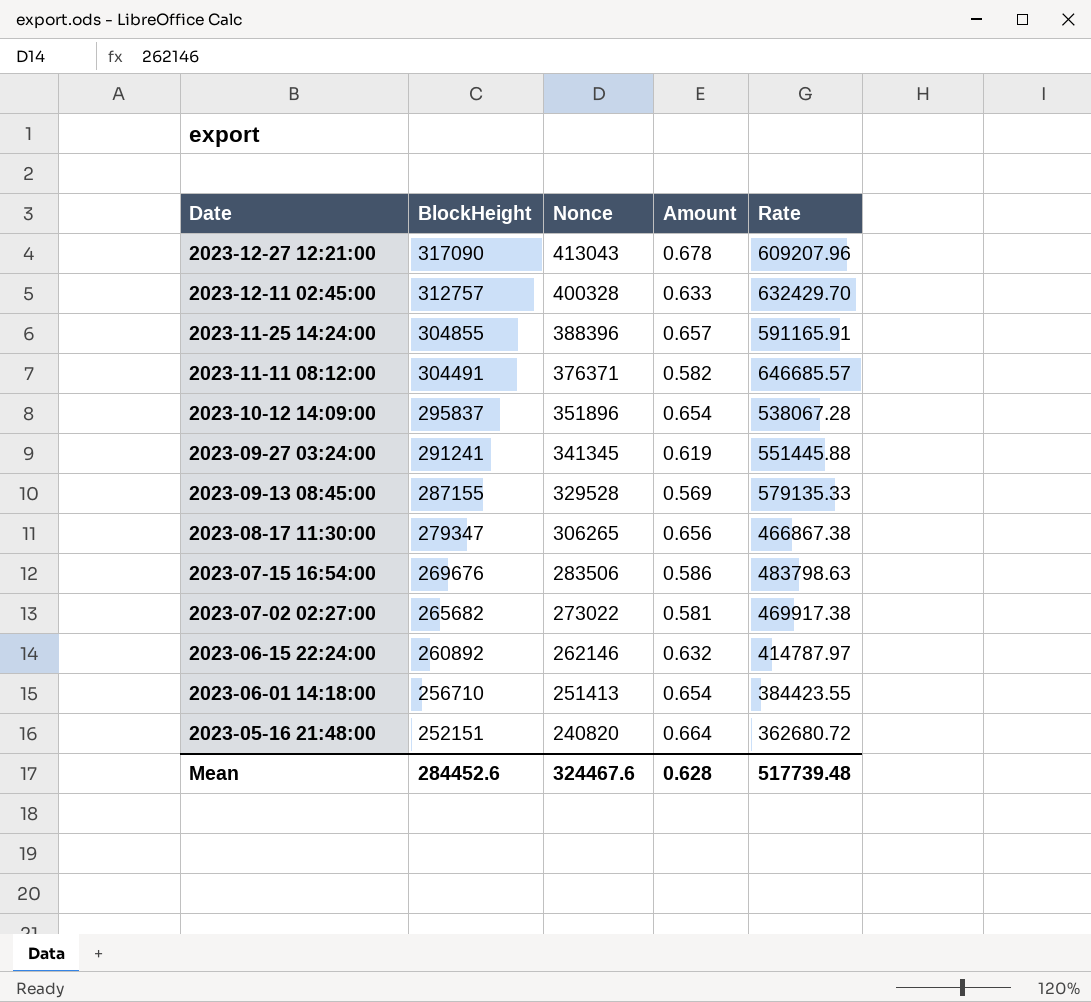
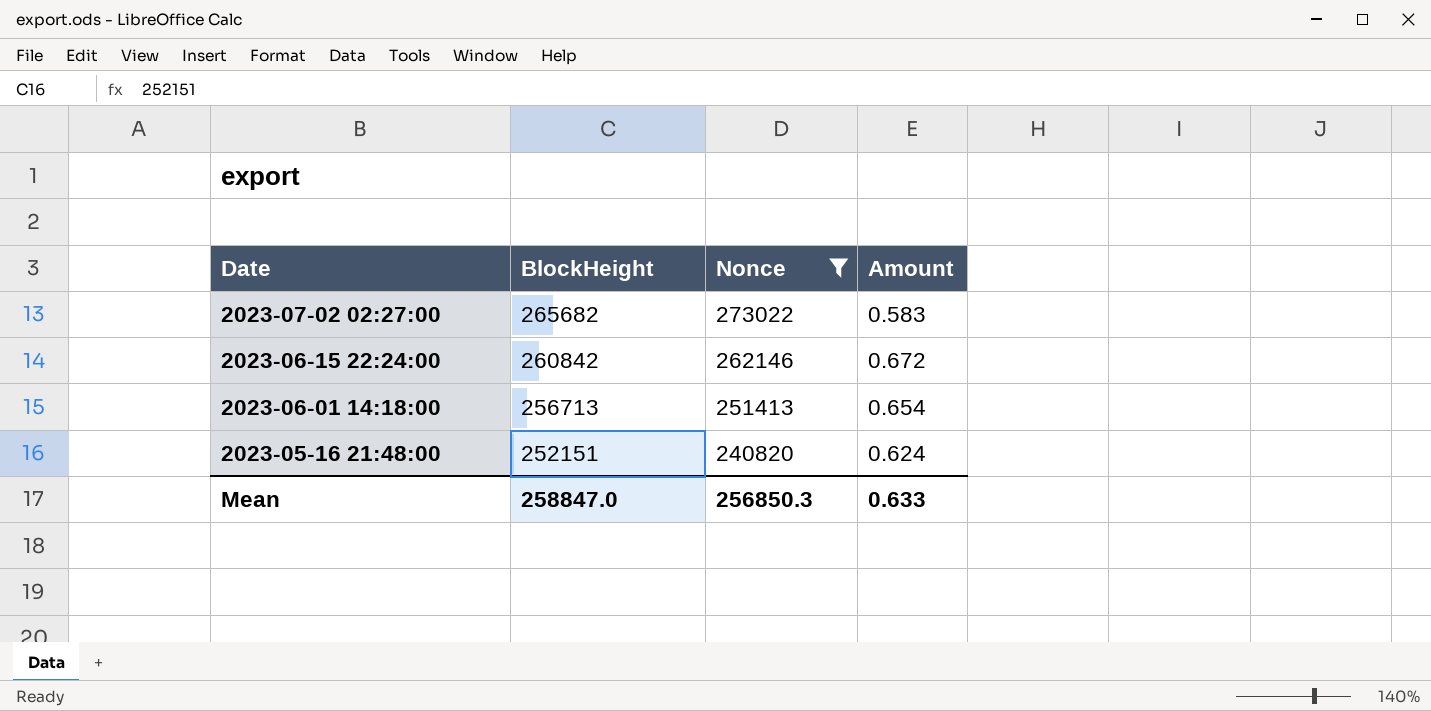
filter: none -> Nonce <= 273022
column Rate | formula: [Nonce] / [Amount] -> none
2023-07-02 02:27:00 | Amount: 0.581 -> 0.583
2023-06-15 22:24:00 | BlockHeight: 260892 -> 260842
2023-06-15 22:24:00 | Amount: 0.632 -> 0.672
2023-06-01 14:18:00 | BlockHeight: 256710 -> 256713
2023-05-16 21:48:00 | Amount: 0.664 -> 0.624
Mean | BlockHeight: 284452.6 -> 258847.0
Mean | Nonce: 324467.6 -> 256850.3
Mean | Amount: 0.628 -> 0.633

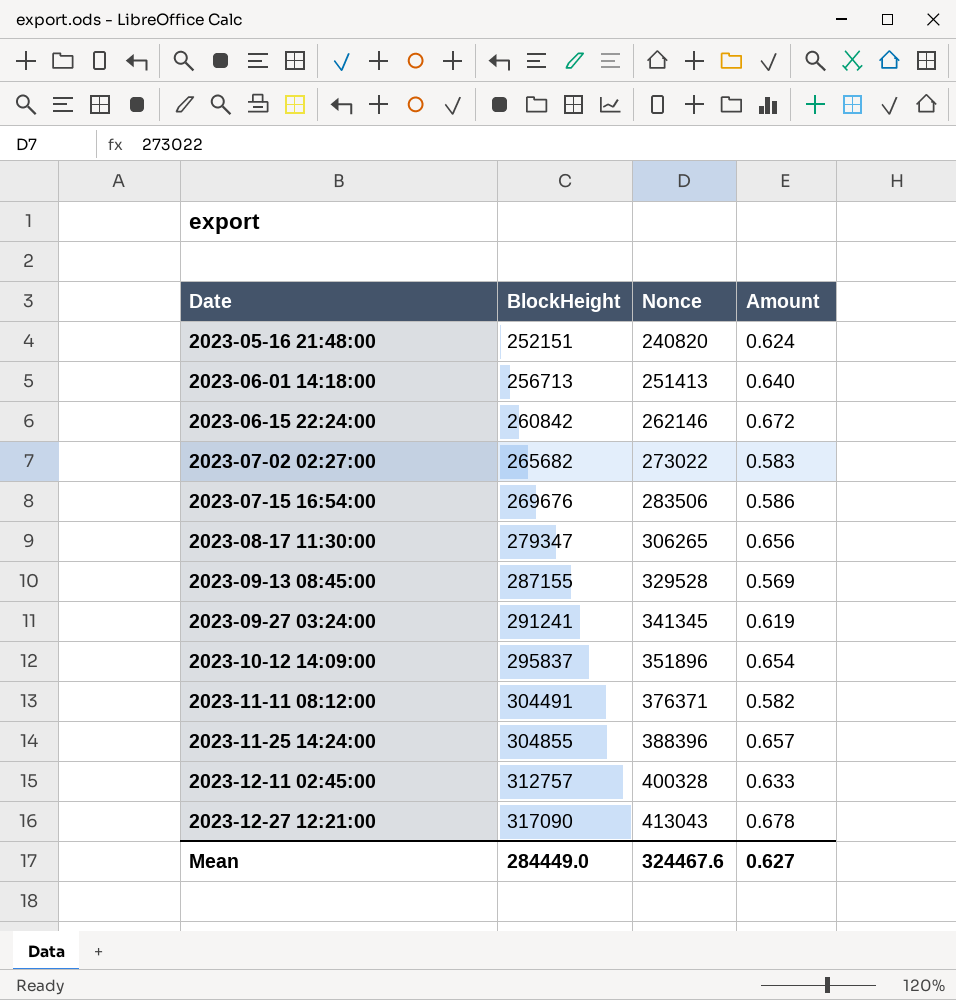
filter: Nonce <= 273022 -> none
row order: Date descending -> Date ascending
2023-06-01 14:18:00 | Amount: 0.654 -> 0.640
Mean | BlockHeight: 258847.0 -> 284449.0
Mean | Nonce: 256850.3 -> 324467.6
Mean | Amount: 0.633 -> 0.627

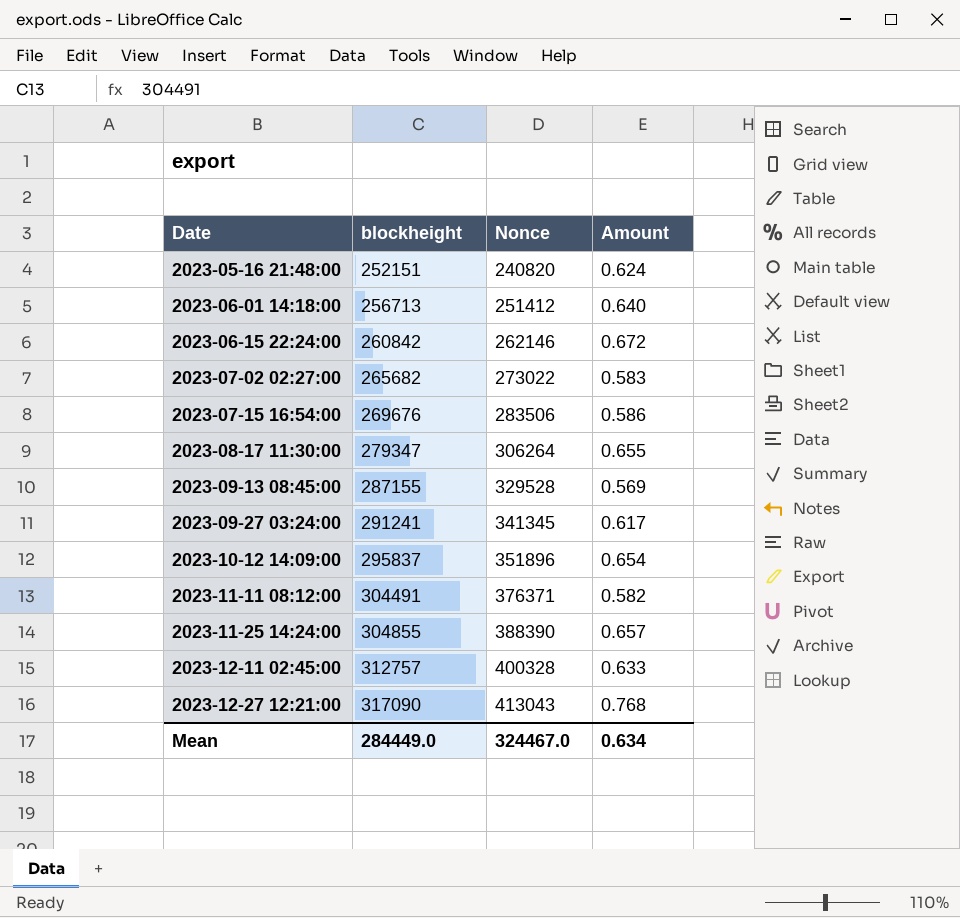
column name: BlockHeight -> blockheight
2023-06-01 14:18:00 | Nonce: 251413 -> 251412
2023-08-17 11:30:00 | Nonce: 306265 -> 306264
2023-08-17 11:30:00 | Amount: 0.656 -> 0.655
2023-09-27 03:24:00 | Amount: 0.619 -> 0.617
2023-11-25 14:24:00 | Nonce: 388396 -> 388390
2023-12-27 12:21:00 | Amount: 0.678 -> 0.768
Mean | Nonce: 324467.6 -> 324467.0
Mean | Amount: 0.627 -> 0.634

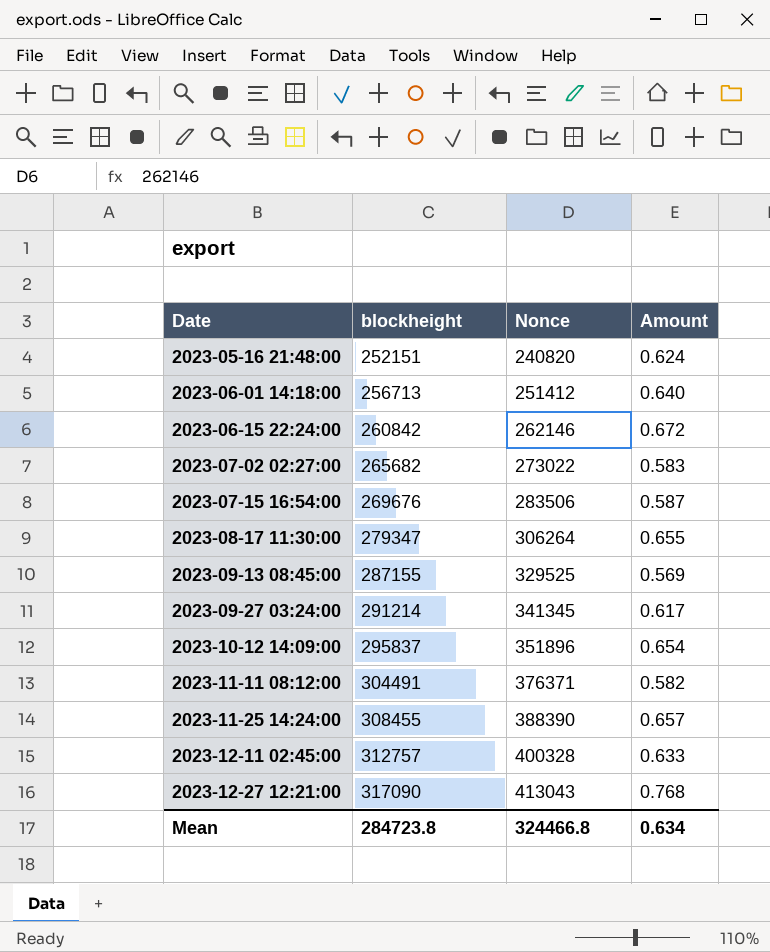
2023-07-15 16:54:00 | Amount: 0.586 -> 0.587
2023-09-13 08:45:00 | Nonce: 329528 -> 329525
2023-09-27 03:24:00 | blockheight: 291241 -> 291214
2023-11-25 14:24:00 | blockheight: 304855 -> 308455
Mean | blockheight: 284449.0 -> 284723.8
Mean | Nonce: 324467.0 -> 324466.8

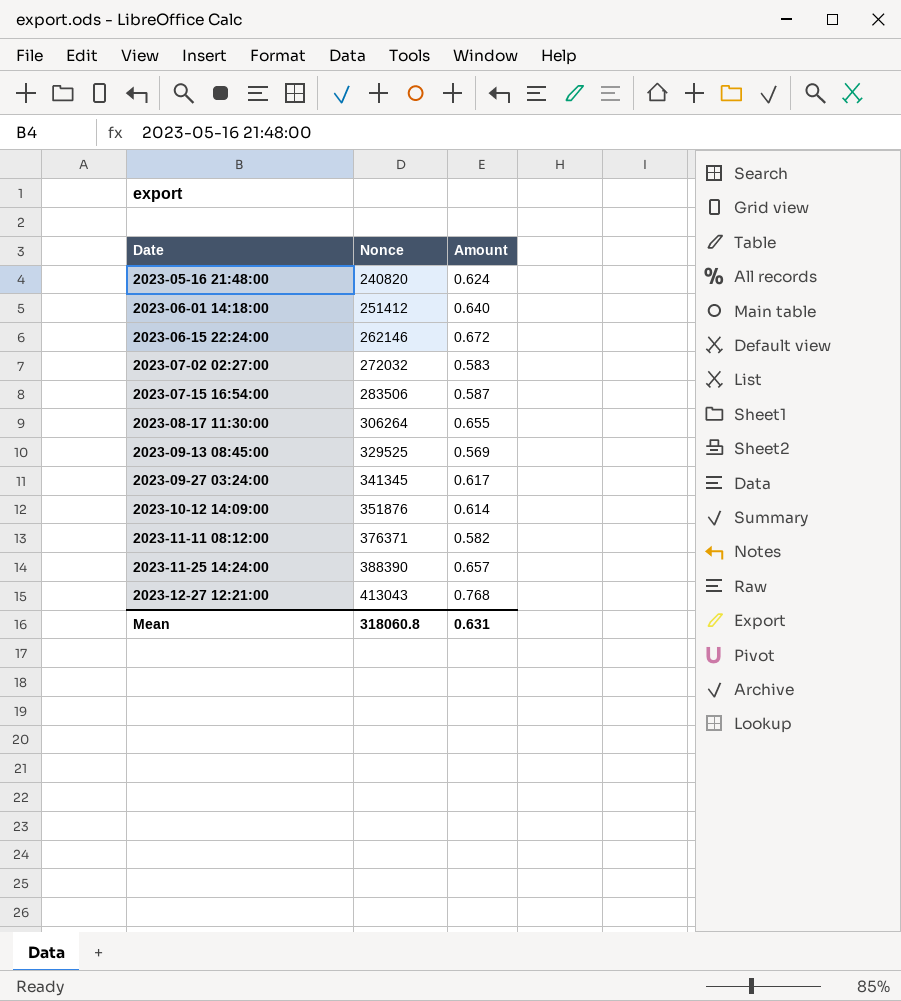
column blockheight | position: 2 -> none
row 2023-12-11 02:45:00: 312757 | 400328 | 0.633 -> none
2023-07-02 02:27:00 | Nonce: 273022 -> 272032
2023-10-12 14:09:00 | Nonce: 351896 -> 351876
2023-10-12 14:09:00 | Amount: 0.654 -> 0.614
Mean | Nonce: 324466.8 -> 318060.8
Mean | Amount: 0.634 -> 0.631

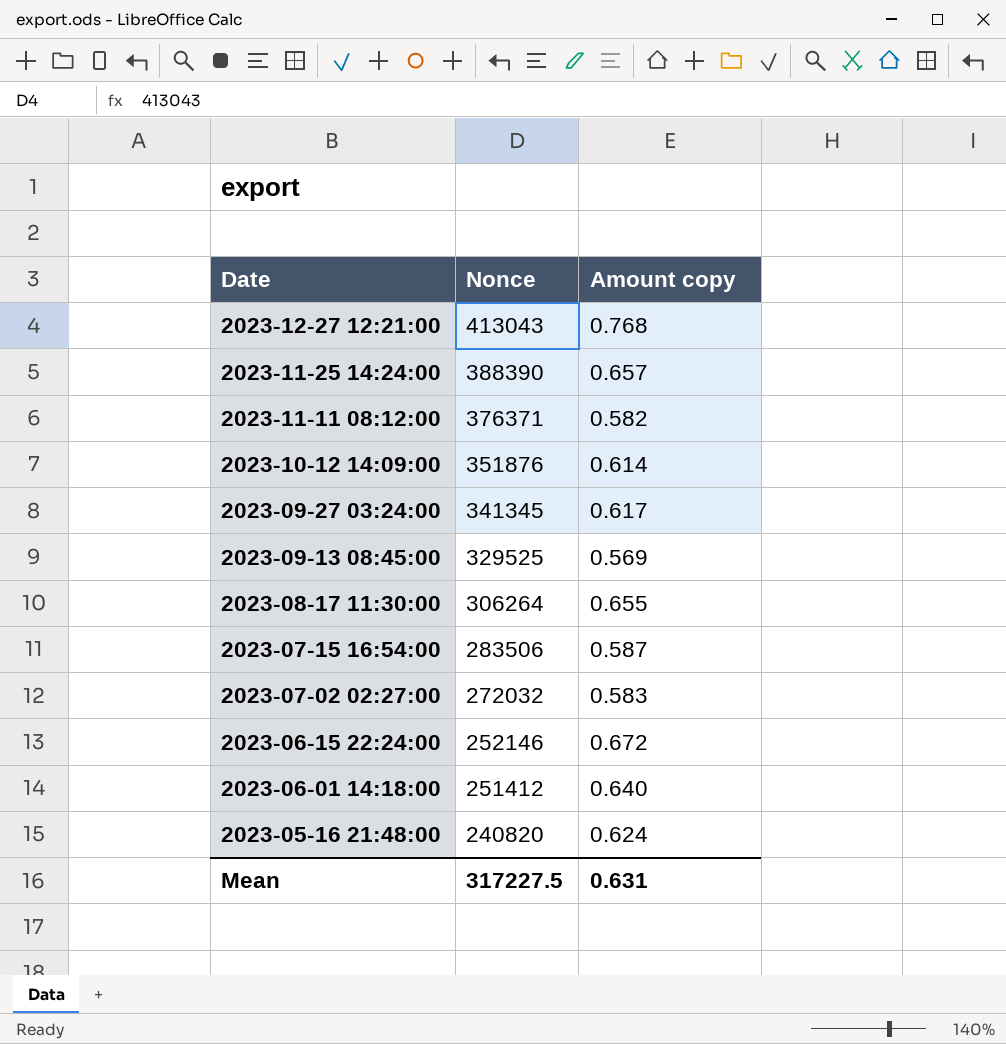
row order: Date ascending -> Date descending
column name: Amount -> Amount copy
2023-06-15 22:24:00 | Nonce: 262146 -> 252146
Mean | Nonce: 318060.8 -> 317227.5

